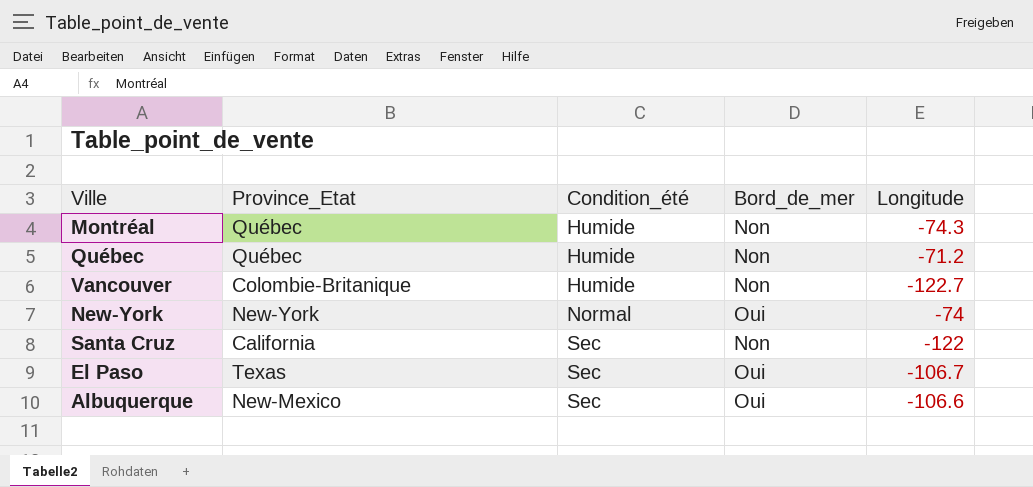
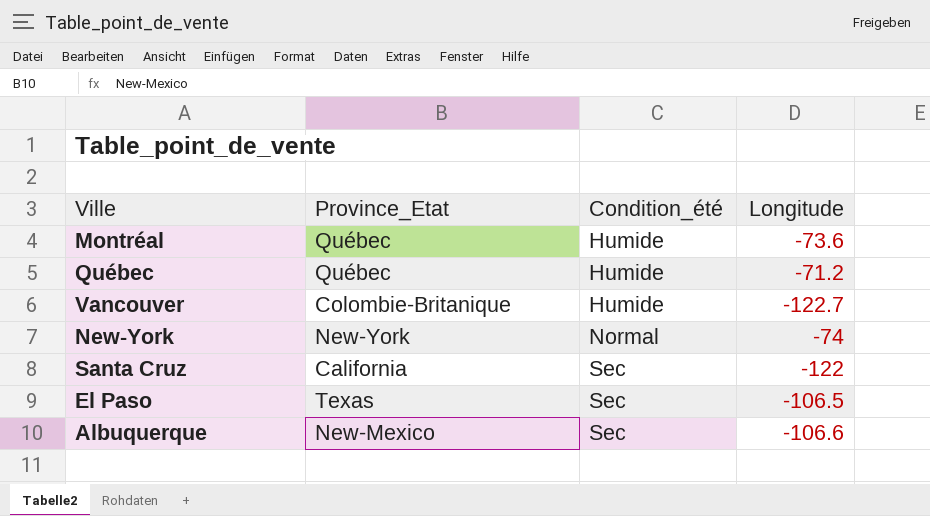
column Bord_de_mer | position: 4 -> none
Montréal | Longitude: -74.3 -> -73.6
El Paso | Longitude: -106.7 -> -106.5

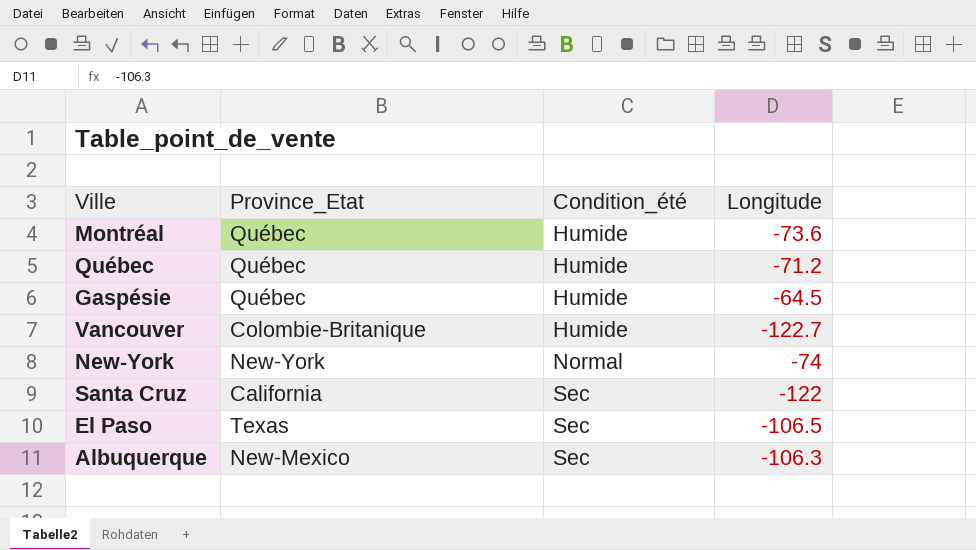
row Gaspésie: none -> Québec | Humide | -64.5
Albuquerque | Longitude: -106.6 -> -106.3

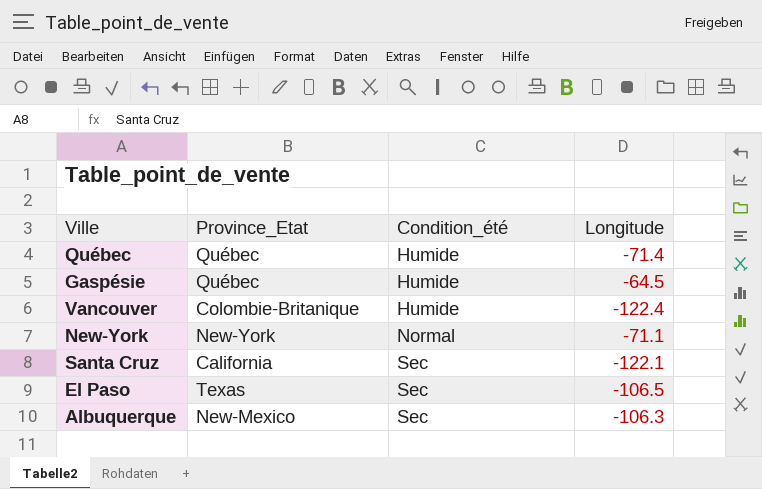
row Montréal: Québec | Humide | -73.6 -> none
Québec | Longitude: -71.2 -> -71.4
Vancouver | Longitude: -122.7 -> -122.4
New-York | Longitude: -74 -> -71.1
Santa Cruz | Longitude: -122 -> -122.1

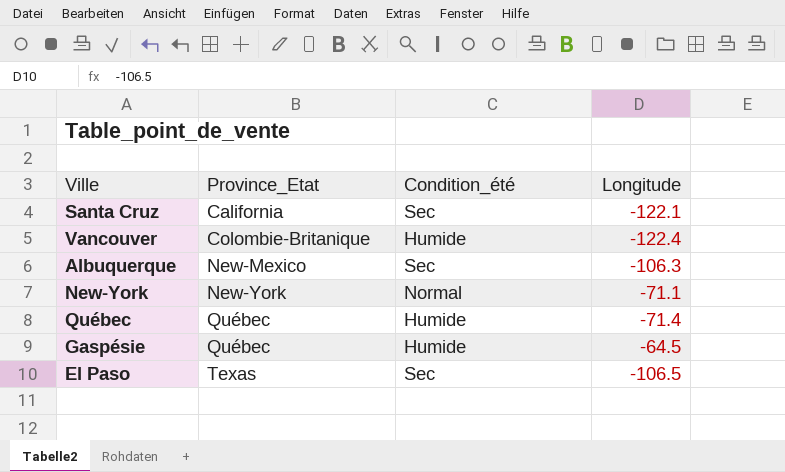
row order: Condition_été ascending -> Province_Etat ascending

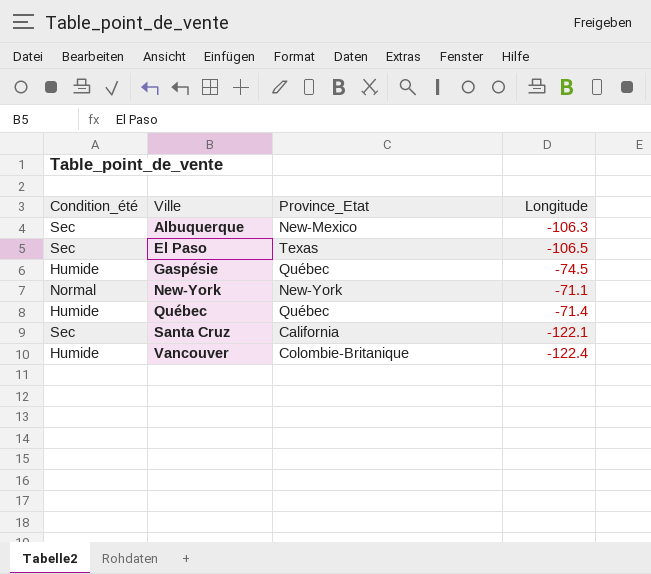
row order: Province_Etat ascending -> Ville ascending
column Condition_été | position: 3 -> 1
Gaspésie | Longitude: -64.5 -> -74.5

